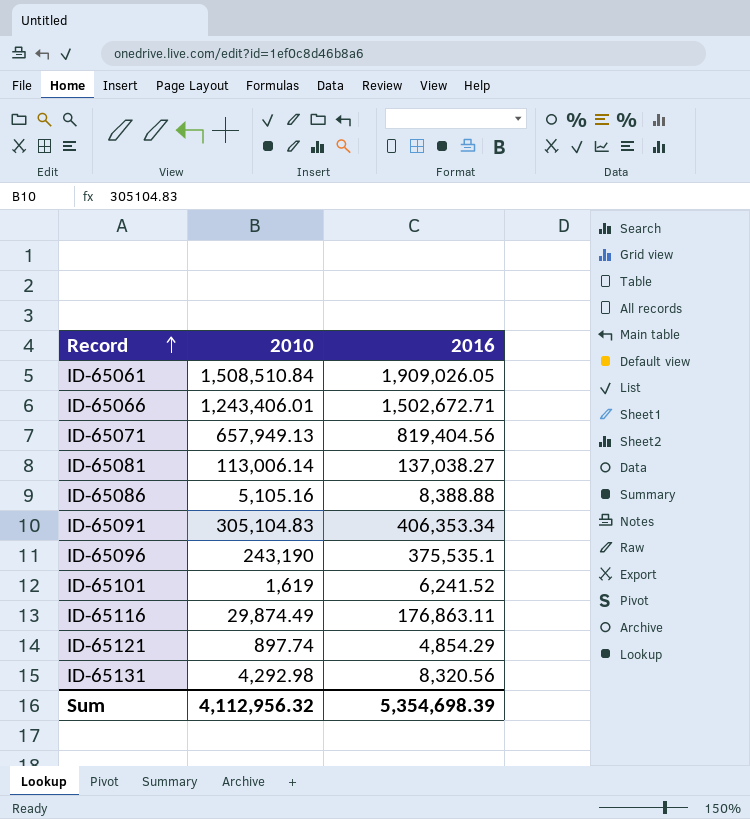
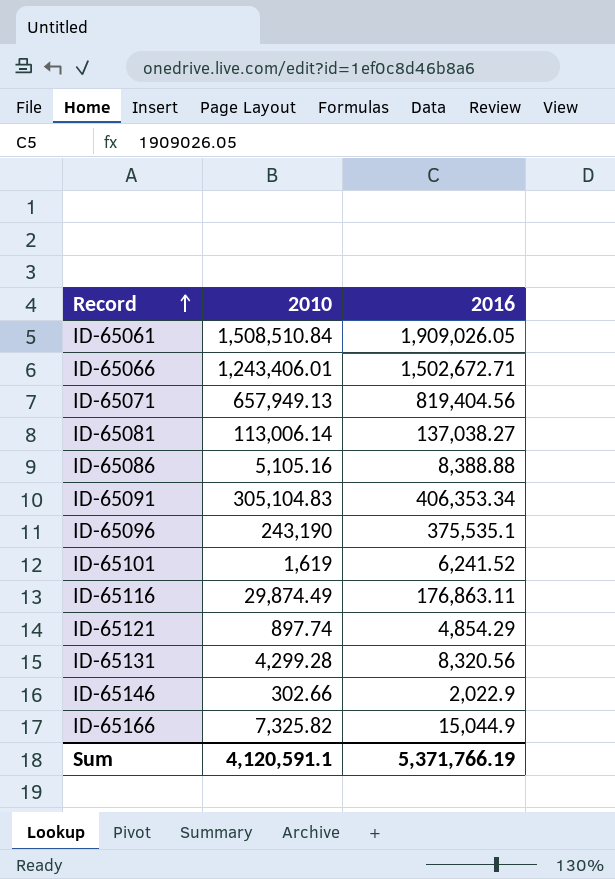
ID-65131 | 2010: 4,292.98 -> 4,299.28
row ID-65146: none -> 302.66 | 2,022.9
row ID-65166: none -> 7,325.82 | 15,044.9
Sum | 2010: 4,112,956.32 -> 4,120,591.1
Sum | 2016: 5,354,698.39 -> 5,371,766.19

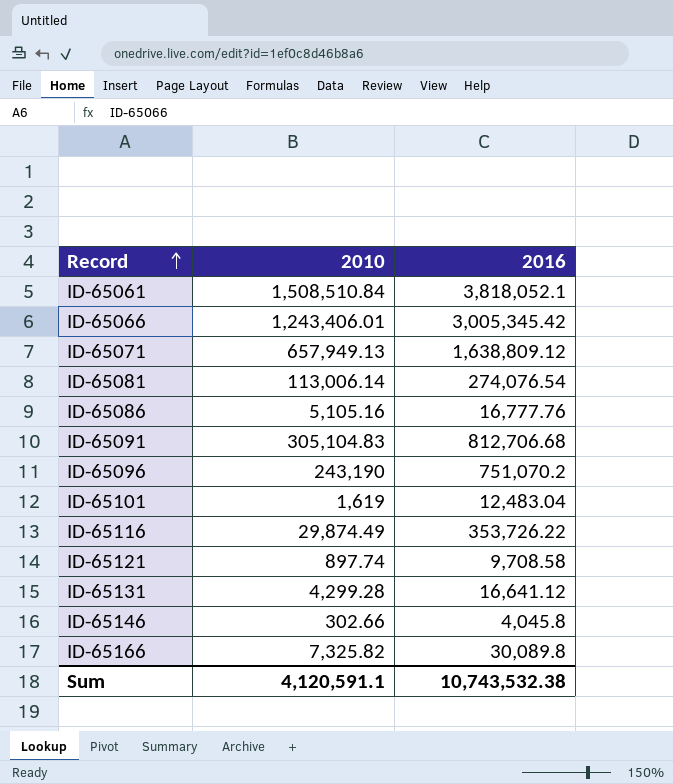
ID-65061 | 2016: 1,909,026.05 -> 3,818,052.1
ID-65066 | 2016: 1,502,672.71 -> 3,005,345.42
ID-65071 | 2016: 819,404.56 -> 1,638,809.12
ID-65081 | 2016: 137,038.27 -> 274,076.54
ID-65086 | 2016: 8,388.88 -> 16,777.76
ID-65091 | 2016: 406,353.34 -> 812,706.68
ID-65096 | 2016: 375,535.1 -> 751,070.2
ID-65101 | 2016: 6,241.52 -> 12,483.04
ID-65116 | 2016: 176,863.11 -> 353,726.22
ID-65121 | 2016: 4,854.29 -> 9,708.58
ID-65131 | 2016: 8,320.56 -> 16,641.12
ID-65146 | 2016: 2,022.9 -> 4,045.8
ID-65166 | 2016: 15,044.9 -> 30,089.8
Sum | 2016: 5,371,766.19 -> 10,743,532.38

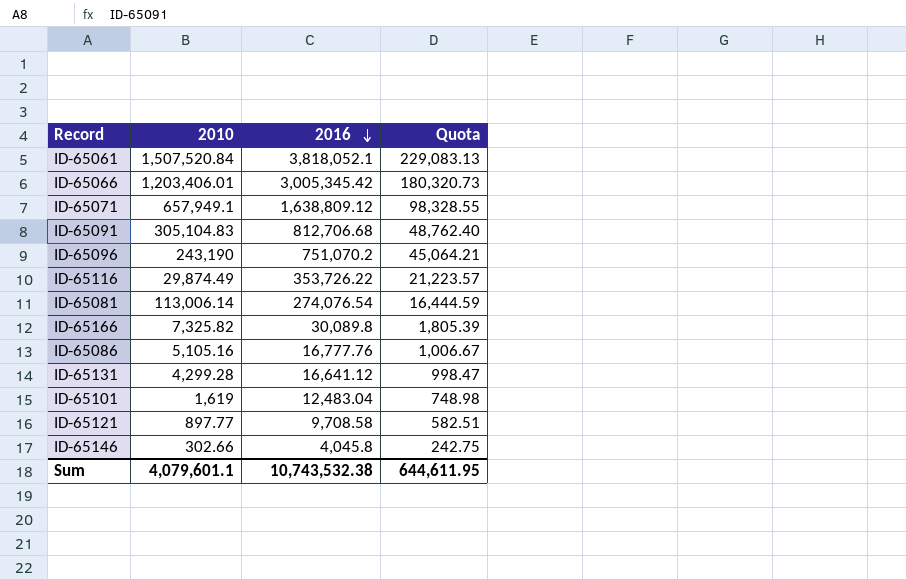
row order: Record ascending -> 2016 descending
column Quota | formula: none -> [2016] * 0.06
ID-65061 | 2010: 1,508,510.84 -> 1,507,520.84
ID-65066 | 2010: 1,243,406.01 -> 1,203,406.01
ID-65071 | 2010: 657,949.13 -> 657,949.1
ID-65121 | 2010: 897.74 -> 897.77
Sum | 2010: 4,120,591.1 -> 4,079,601.1

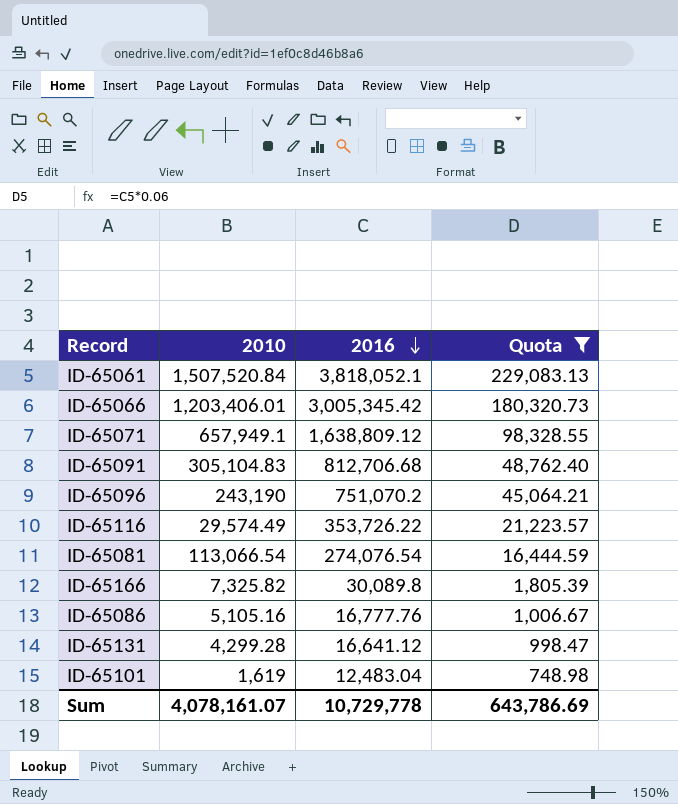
filter: none -> Quota >= 748.98
ID-65116 | 2010: 29,874.49 -> 29,574.49
ID-65081 | 2010: 113,006.14 -> 113,066.54
Sum | 2010: 4,079,601.1 -> 4,078,161.07
Sum | 2016: 10,743,532.38 -> 10,729,778
Sum | Quota: 644,611.95 -> 643,786.69

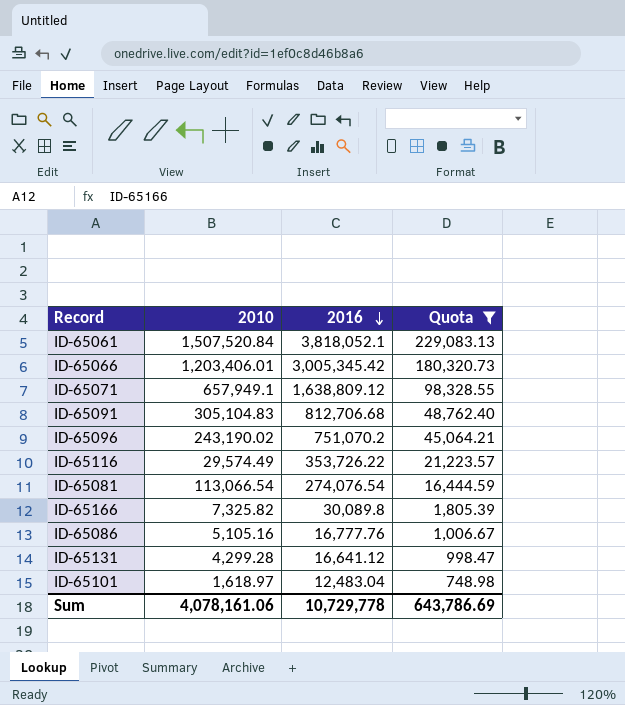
ID-65096 | 2010: 243,190 -> 243,190.02
ID-65101 | 2010: 1,619 -> 1,618.97
Sum | 2010: 4,078,161.07 -> 4,078,161.06

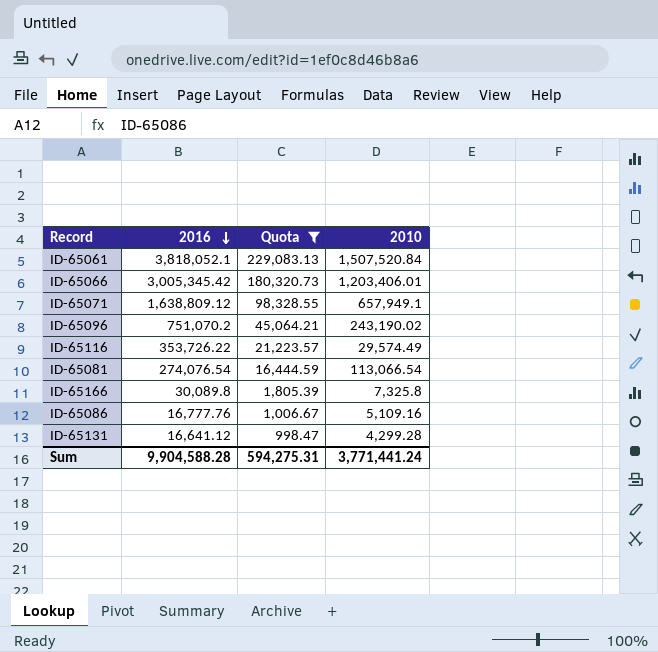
column 2010 | position: 2 -> 4
row ID-65091: 305,104.83 | 812,706.68 | 48,762.40 -> none
row ID-65101: 1,618.97 | 12,483.04 | 748.98 -> none
ID-65166 | 2010: 7,325.82 -> 7,325.8
ID-65086 | 2010: 5,105.16 -> 5,109.16
Sum | 2016: 10,729,778 -> 9,904,588.28
Sum | Quota: 643,786.69 -> 594,275.31
Sum | 2010: 4,078,161.06 -> 3,771,441.24

